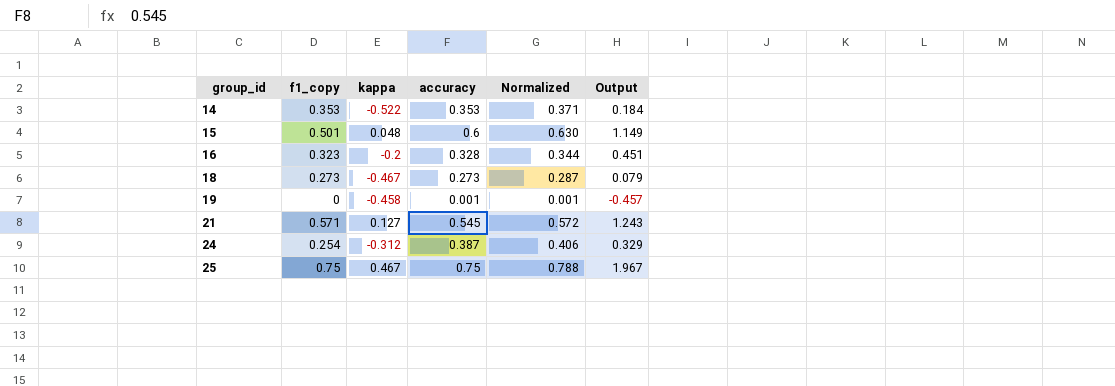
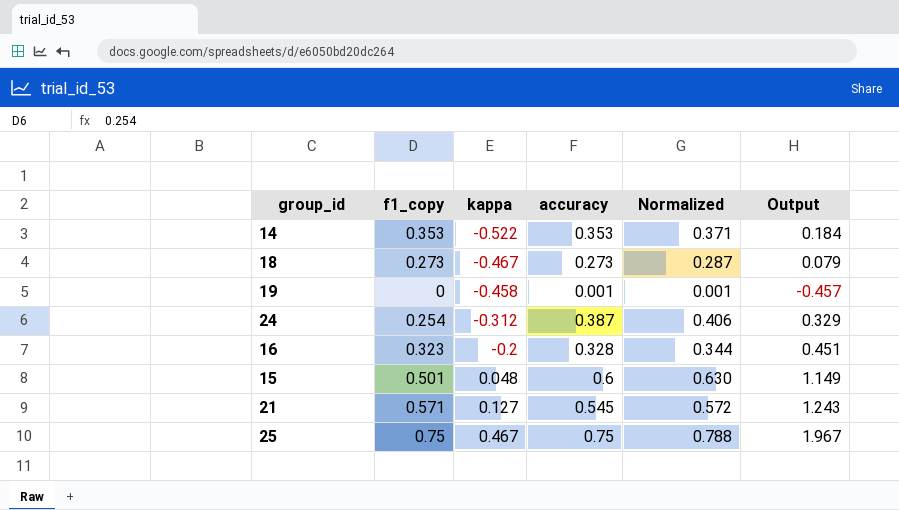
row order: group_id ascending -> kappa ascending

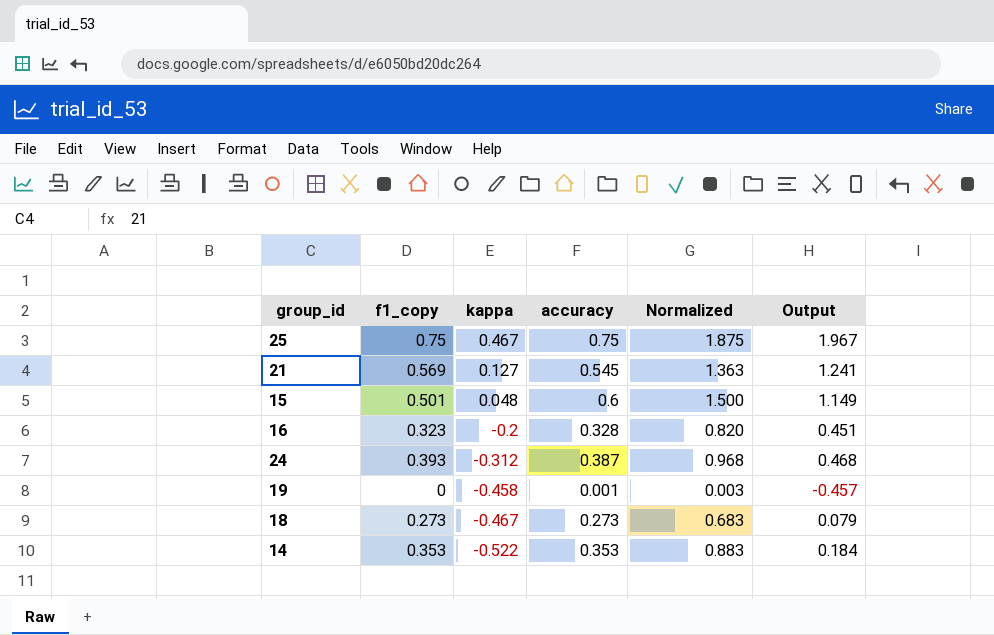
row order: kappa ascending -> kappa descending
column Normalized | formula: [accuracy] * 1.05 -> [accuracy] * 2.5
21 | f1_copy: 0.571 -> 0.569
21 | Output: 1.243 -> 1.241
24 | f1_copy: 0.254 -> 0.393
24 | Output: 0.329 -> 0.468

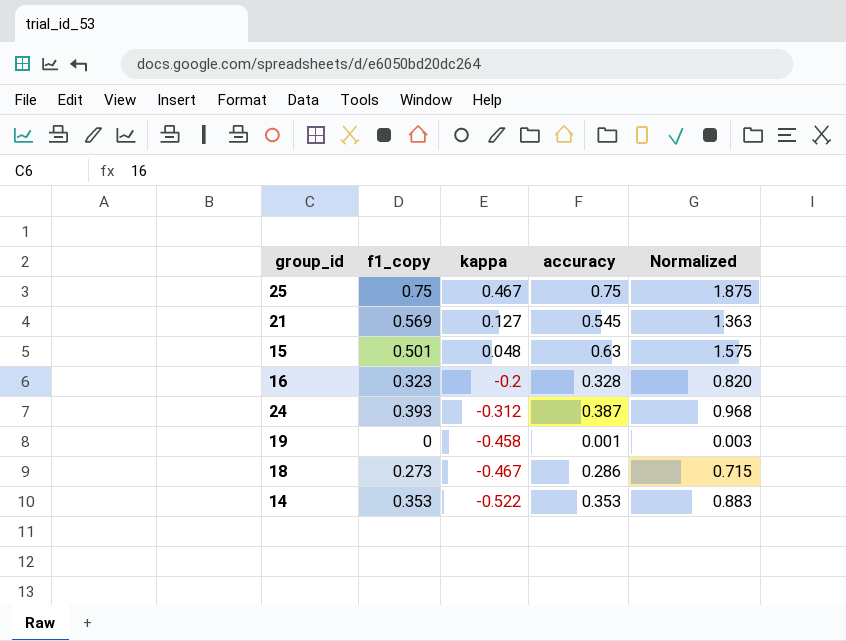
column Output | formula: [f1_copy] + [kappa] + [accuracy] -> none
15 | accuracy: 0.6 -> 0.63
15 | Normalized: 1.500 -> 1.575
18 | accuracy: 0.273 -> 0.286
18 | Normalized: 0.683 -> 0.715

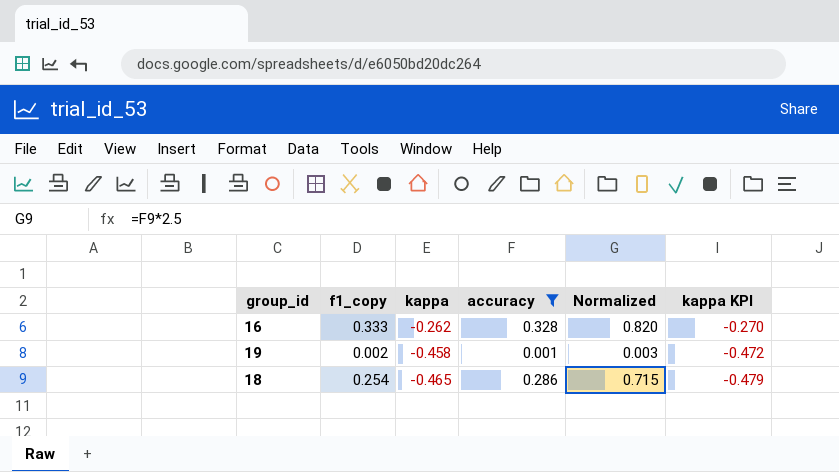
filter: none -> accuracy <= 0.328
column kappa KPI | formula: none -> [kappa] * 1.03
16 | f1_copy: 0.323 -> 0.333
16 | kappa: -0.2 -> -0.262
19 | f1_copy: 0 -> 0.002
18 | f1_copy: 0.273 -> 0.254
18 | kappa: -0.467 -> -0.465

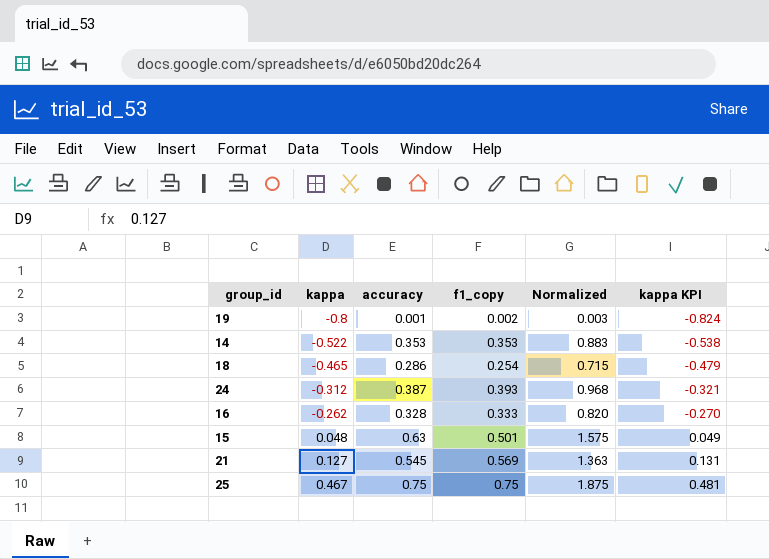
filter: accuracy <= 0.328 -> none
row order: kappa descending -> kappa ascending
column f1_copy | position: 2 -> 4
19 | kappa: -0.458 -> -0.8
19 | kappa KPI: -0.472 -> -0.824

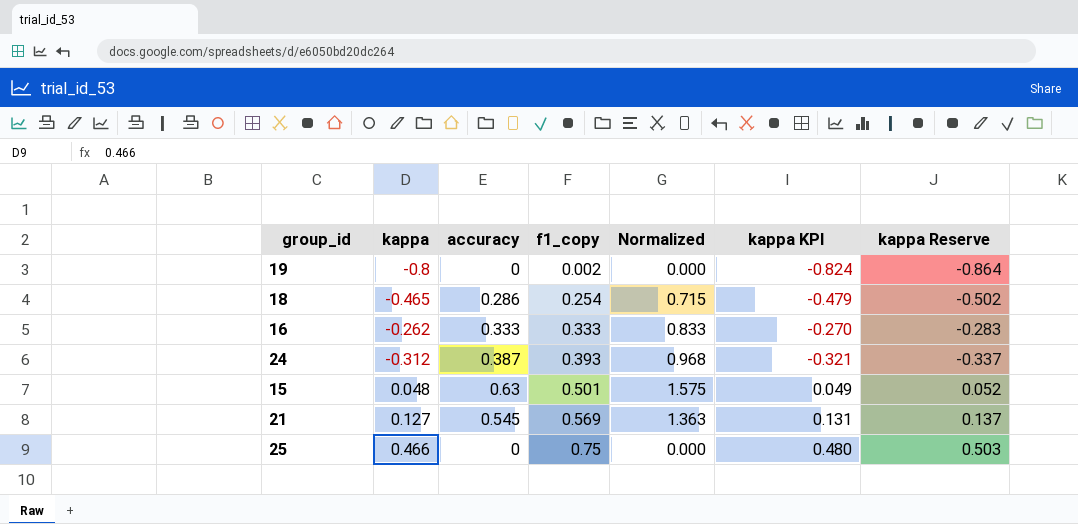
row order: kappa ascending -> f1_copy ascending
column kappa Reserve | formula: none -> [kappa] * 1.08
row 14: -0.522 | 0.353 | 0.353 | 0.883 | -0.538 -> none
19 | accuracy: 0.001 -> 0
19 | Normalized: 0.003 -> 0.000
16 | accuracy: 0.328 -> 0.333
16 | Normalized: 0.820 -> 0.833
25 | kappa: 0.467 -> 0.466
25 | accuracy: 0.75 -> 0
25 | Normalized: 1.875 -> 0.000
25 | kappa KPI: 0.481 -> 0.480

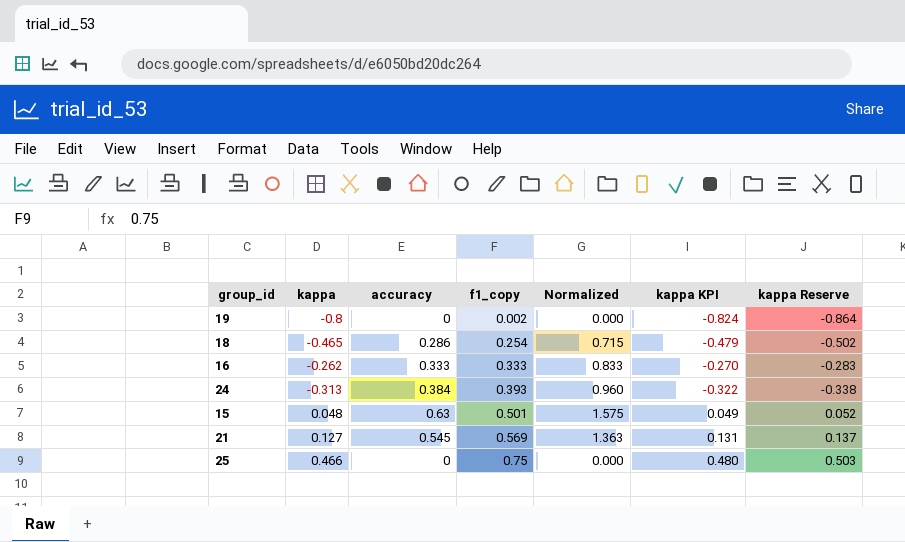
24 | kappa: -0.312 -> -0.313
24 | accuracy: 0.387 -> 0.384
24 | Normalized: 0.968 -> 0.960
24 | kappa KPI: -0.321 -> -0.322
24 | kappa Reserve: -0.337 -> -0.338

